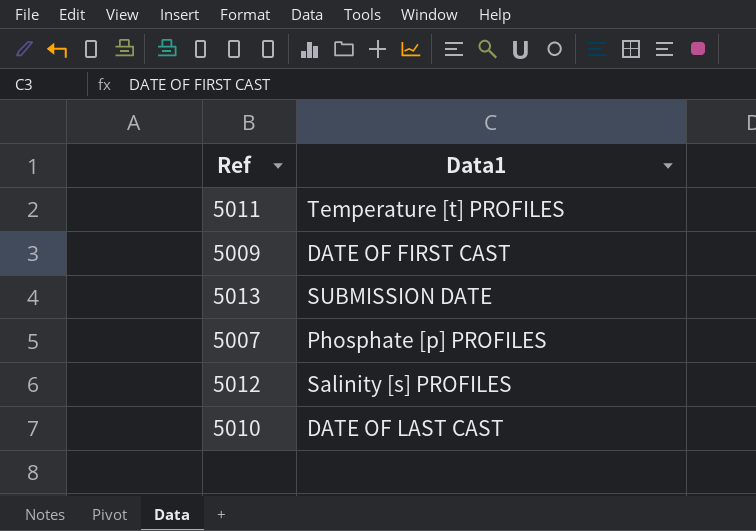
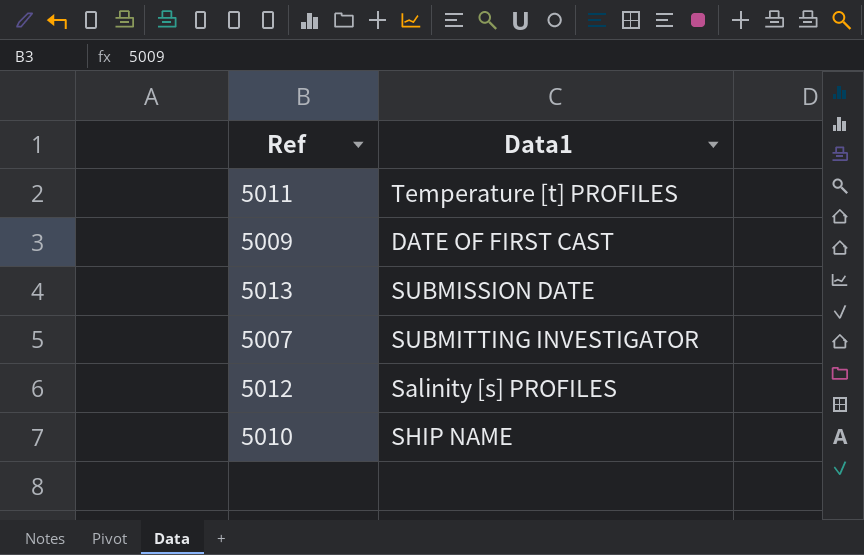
5007 | Data1: Phosphate [p] PROFILES -> SUBMITTING INVESTIGATOR
5010 | Data1: DATE OF LAST CAST -> SHIP NAME

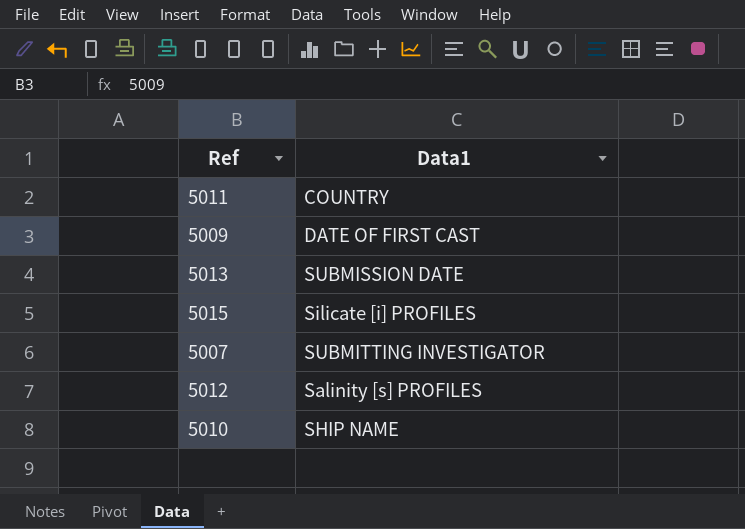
5011 | Data1: Temperature [t] PROFILES -> COUNTRY
row 5015: none -> Silicate [i] PROFILES

